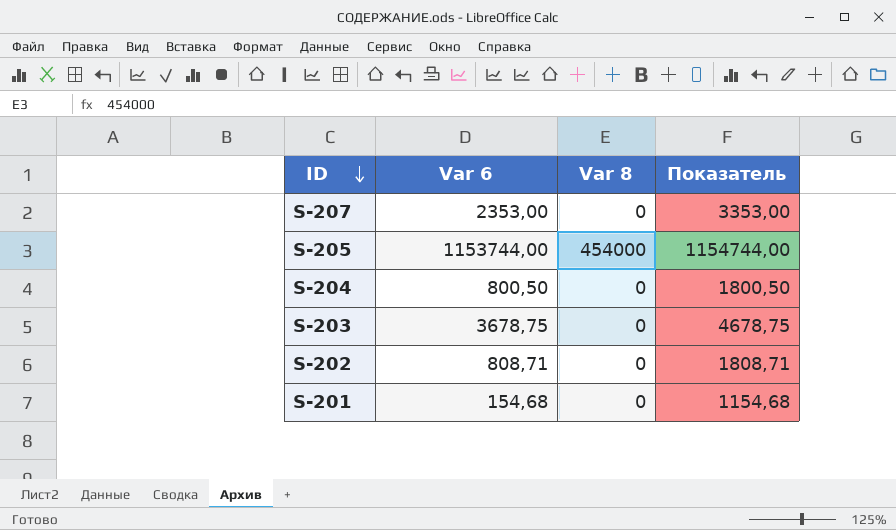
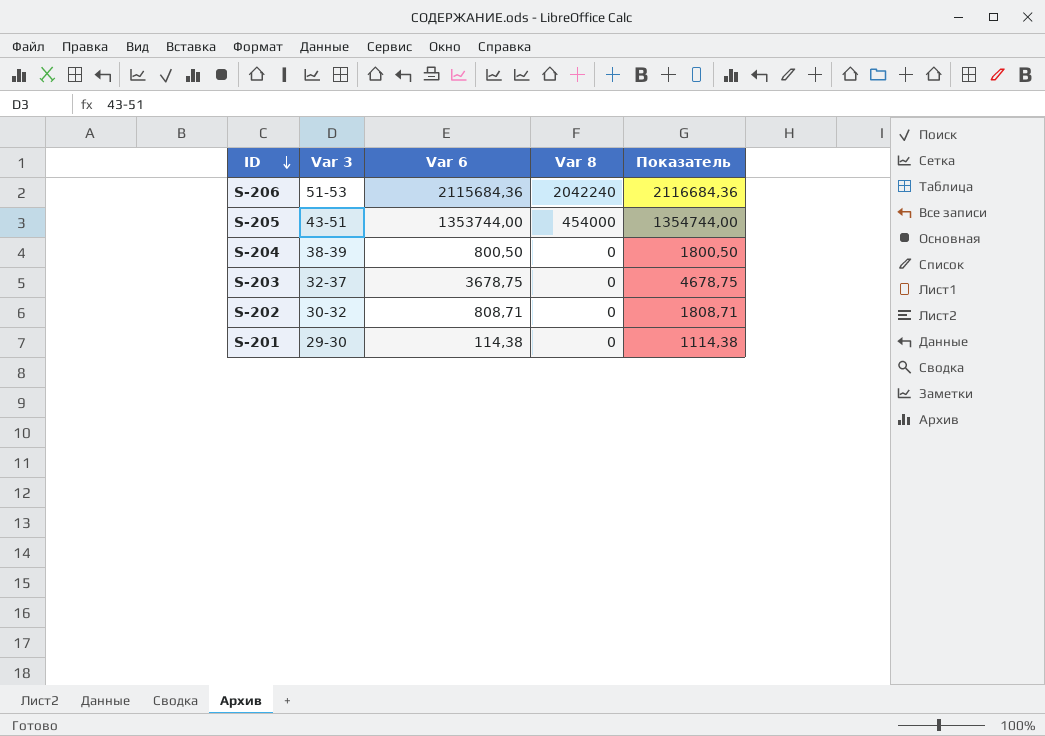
column Var 3 | position: none -> 2
row S-207: 2353,00 | 0 | 3353,00 -> none
row S-206: none -> 51-53 | 2115684,36 | 2042240 | 2116684,36
S-205 | Var 6: 1153744,00 -> 1353744,00
S-205 | Показатель: 1154744,00 -> 1354744,00
S-201 | Var 6: 154,68 -> 114,38
S-201 | Показатель: 1154,68 -> 1114,38

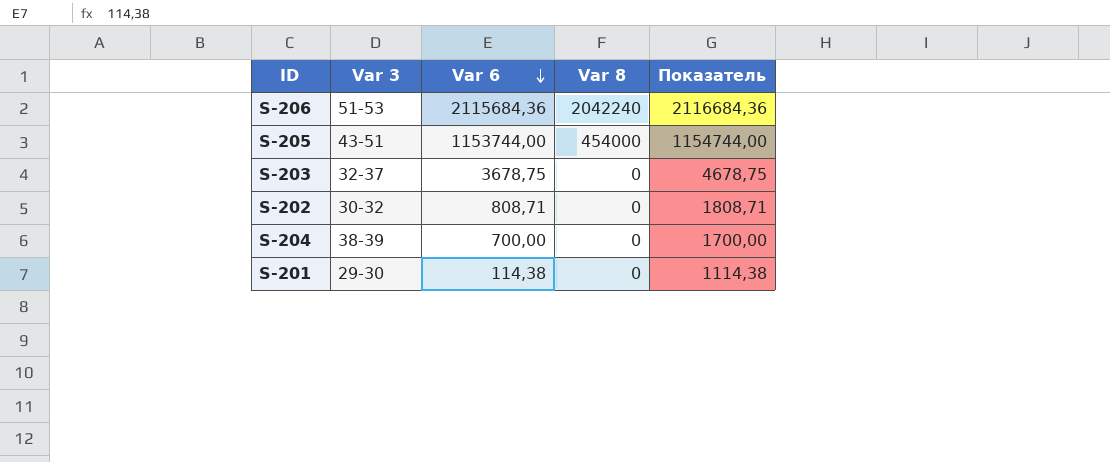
row order: ID descending -> Var 6 descending
S-205 | Var 6: 1353744,00 -> 1153744,00
S-205 | Показатель: 1354744,00 -> 1154744,00
S-204 | Var 6: 800,50 -> 700,00
S-204 | Показатель: 1800,50 -> 1700,00

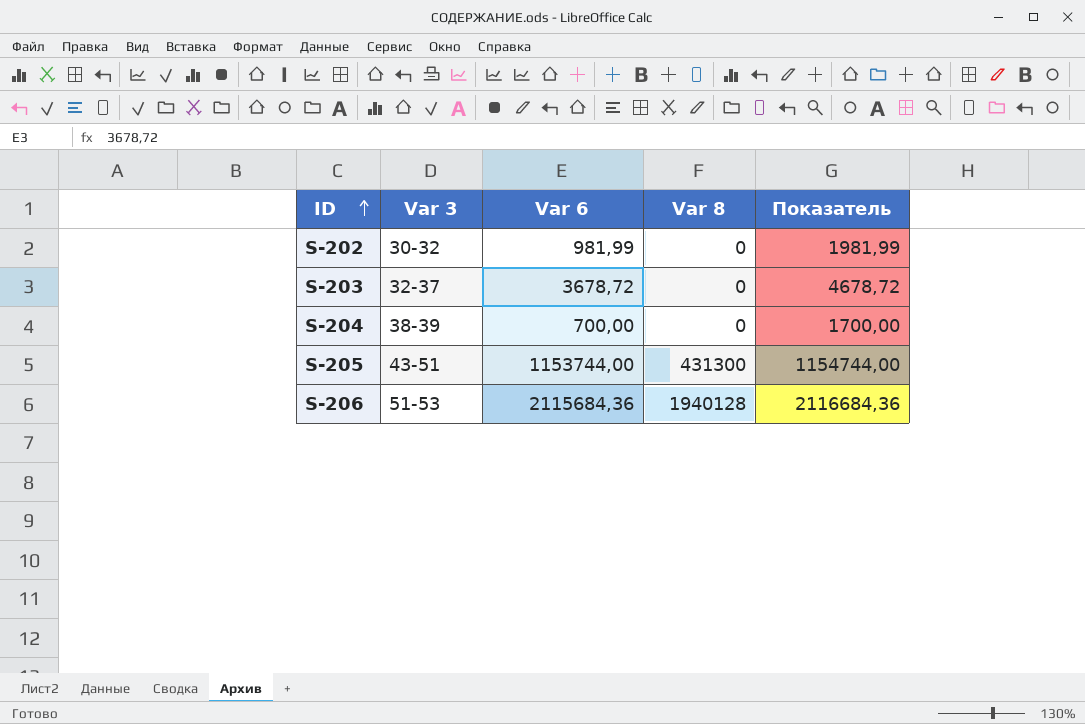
row order: Var 6 descending -> ID ascending
row S-201: 29-30 | 114,38 | 0 | 1114,38 -> none
S-202 | Var 6: 808,71 -> 981,99
S-202 | Показатель: 1808,71 -> 1981,99
S-203 | Var 6: 3678,75 -> 3678,72
S-203 | Показатель: 4678,75 -> 4678,72
S-205 | Var 8: 454000 -> 431300
S-206 | Var 8: 2042240 -> 1940128

